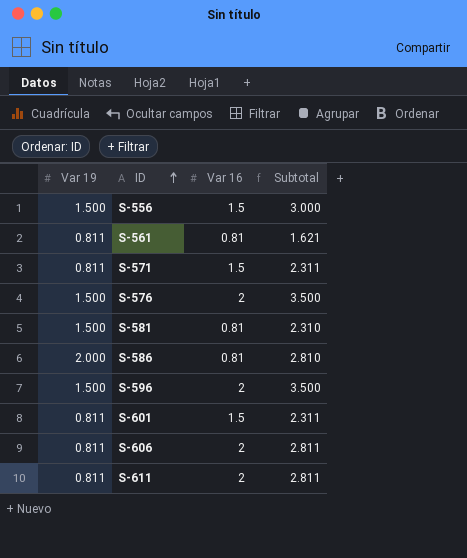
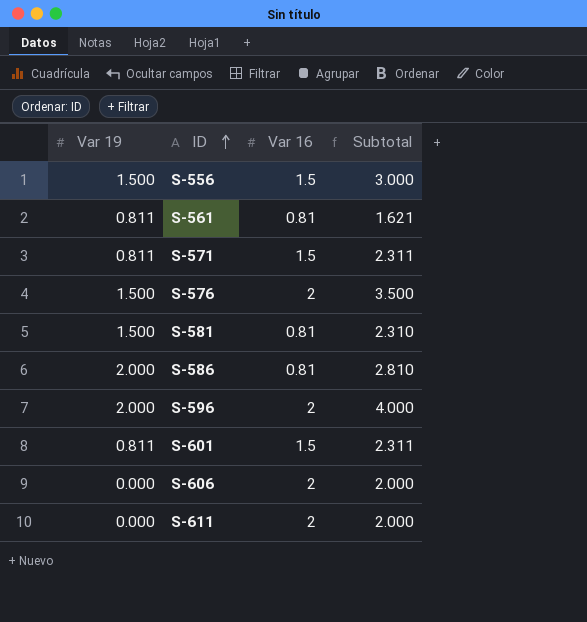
S-596 | Var 19: 1.500 -> 2.000
S-596 | Subtotal: 3.500 -> 4.000
S-606 | Var 19: 0.811 -> 0.000
S-606 | Subtotal: 2.811 -> 2.000
S-611 | Var 19: 0.811 -> 0.000
S-611 | Subtotal: 2.811 -> 2.000

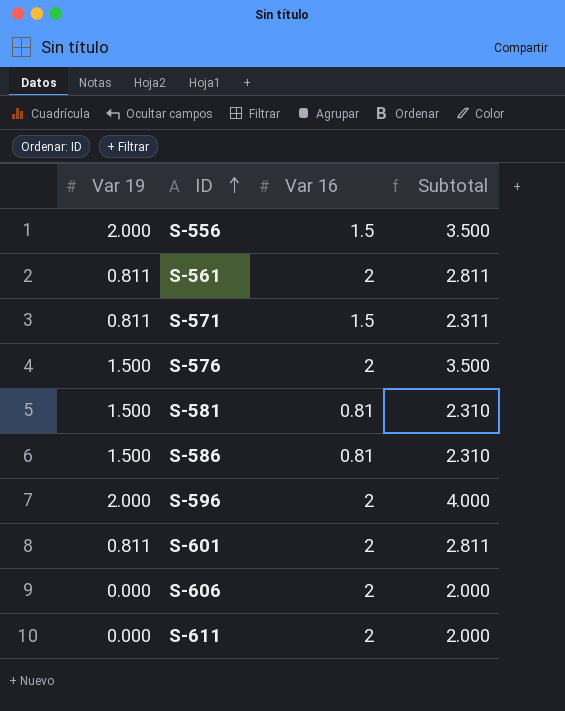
S-556 | Var 19: 1.500 -> 2.000
S-556 | Subtotal: 3.000 -> 3.500
S-561 | Var 16: 0.81 -> 2
S-561 | Subtotal: 1.621 -> 2.811
S-586 | Var 19: 2.000 -> 1.500
S-586 | Subtotal: 2.810 -> 2.310
S-601 | Var 16: 1.5 -> 2
S-601 | Subtotal: 2.311 -> 2.811

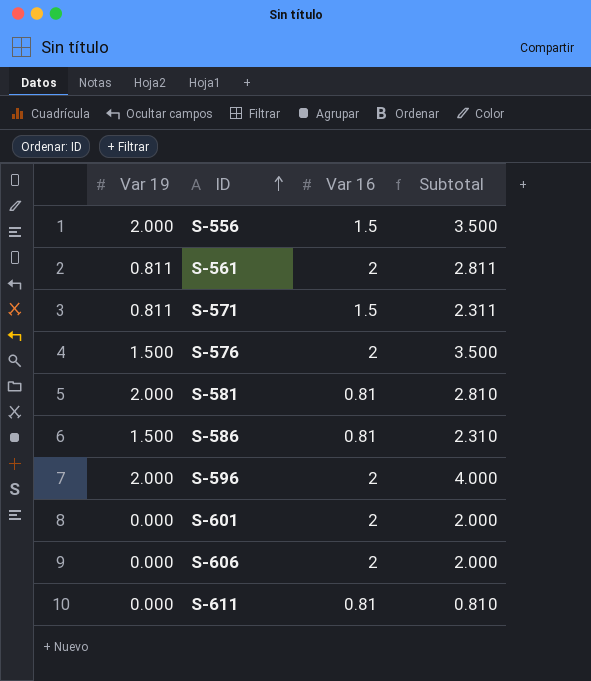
S-581 | Var 19: 1.500 -> 2.000
S-581 | Subtotal: 2.310 -> 2.810
S-601 | Var 19: 0.811 -> 0.000
S-601 | Subtotal: 2.811 -> 2.000
S-611 | Var 16: 2 -> 0.81
S-611 | Subtotal: 2.000 -> 0.810

